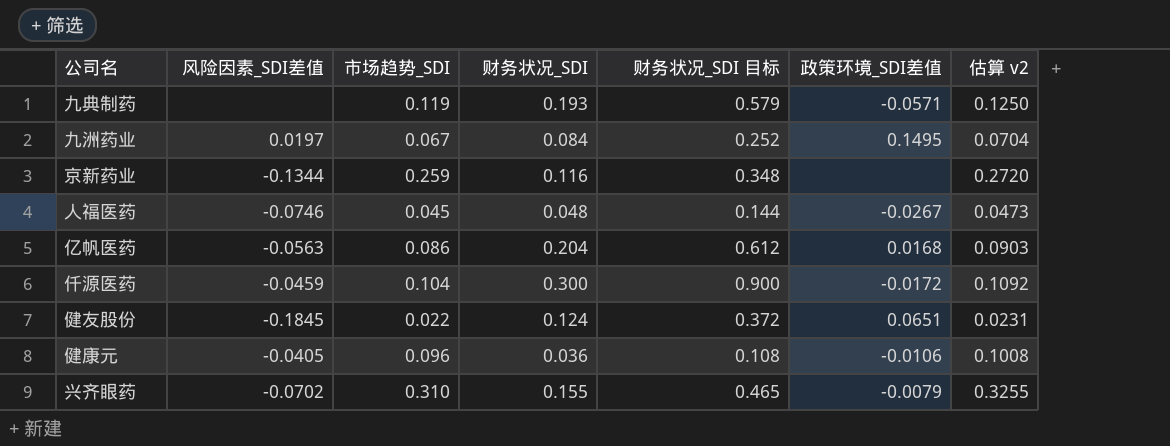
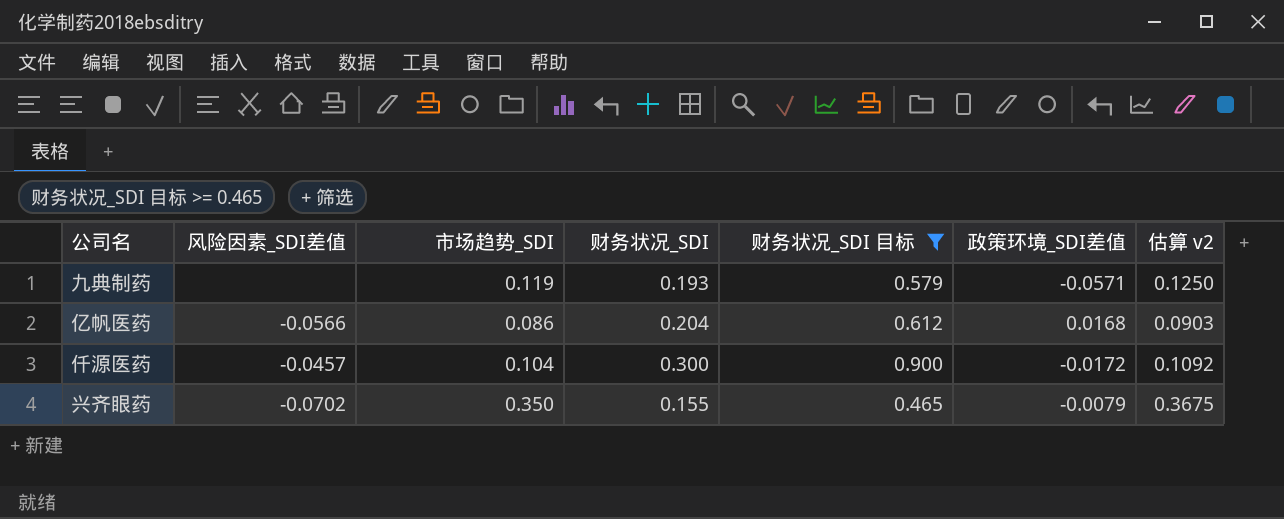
filter: none -> 财务状况_SDI 目标 >= 0.465
亿帆医药 | 风险因素_SDI差值: -0.0563 -> -0.0566
仟源医药 | 风险因素_SDI差值: -0.0459 -> -0.0457
兴齐眼药 | 市场趋势_SDI: 0.310 -> 0.350
兴齐眼药 | 估算 v2: 0.3255 -> 0.3675

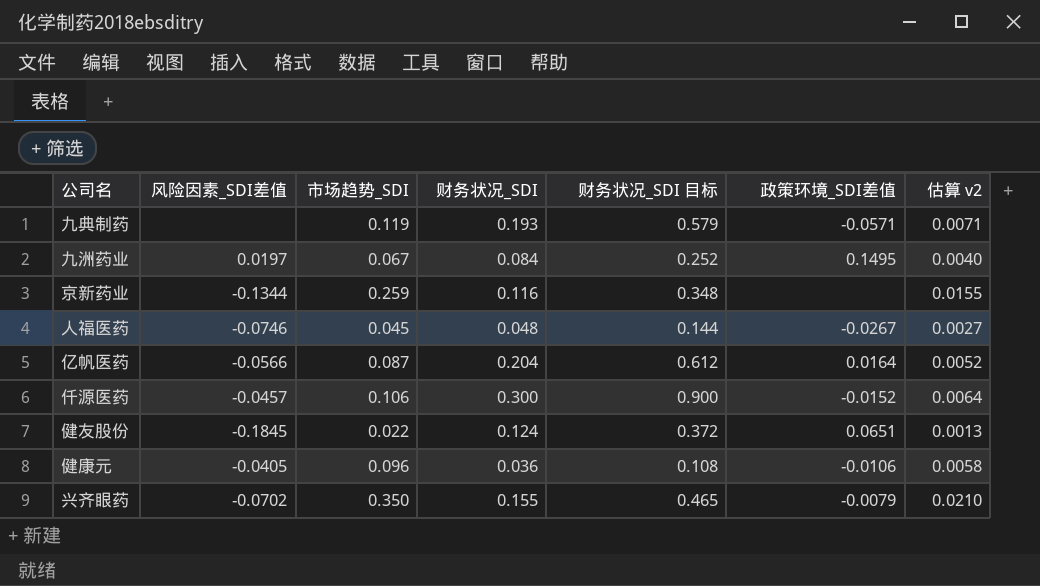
filter: 财务状况_SDI 目标 >= 0.465 -> none
column 估算 v2 | formula: [市场趋势_SDI] * 1.05 -> [市场趋势_SDI] * 0.06
亿帆医药 | 市场趋势_SDI: 0.086 -> 0.087
亿帆医药 | 政策环境_SDI差值: 0.0168 -> 0.0164
仟源医药 | 市场趋势_SDI: 0.104 -> 0.106
仟源医药 | 政策环境_SDI差值: -0.0172 -> -0.0152

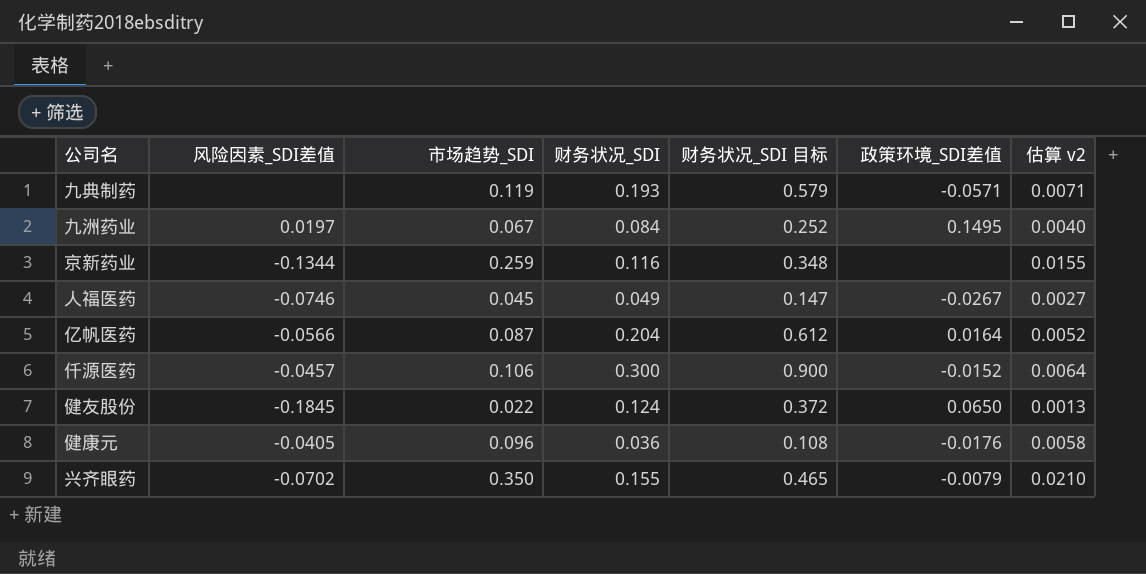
人福医药 | 财务状况_SDI: 0.048 -> 0.049
人福医药 | 财务状况_SDI 目标: 0.144 -> 0.147
健友股份 | 政策环境_SDI差值: 0.0651 -> 0.0650
健康元 | 政策环境_SDI差值: -0.0106 -> -0.0176

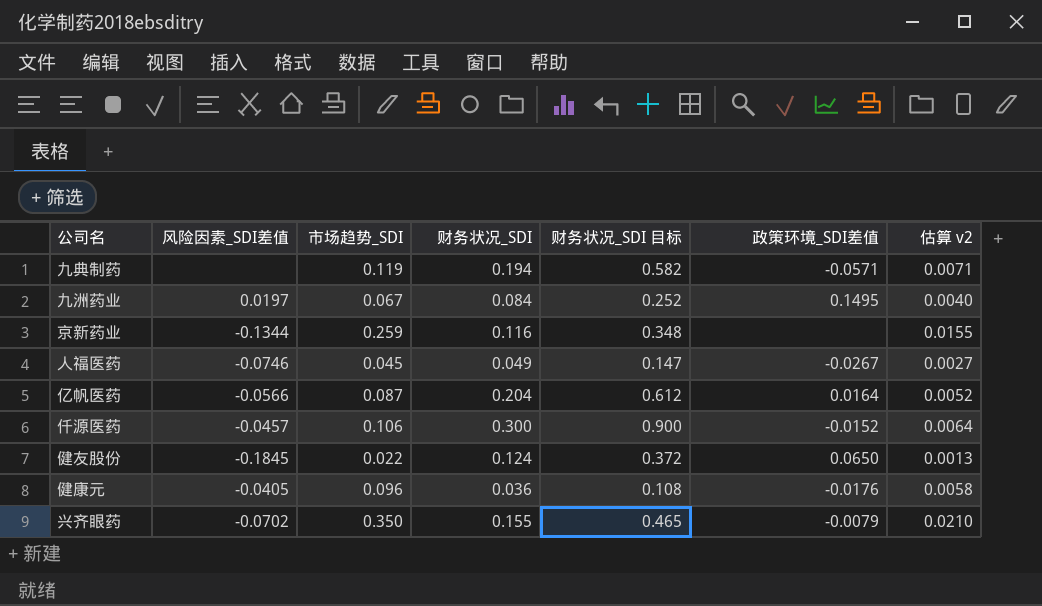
九典制药 | 财务状况_SDI: 0.193 -> 0.194
九典制药 | 财务状况_SDI 目标: 0.579 -> 0.582

